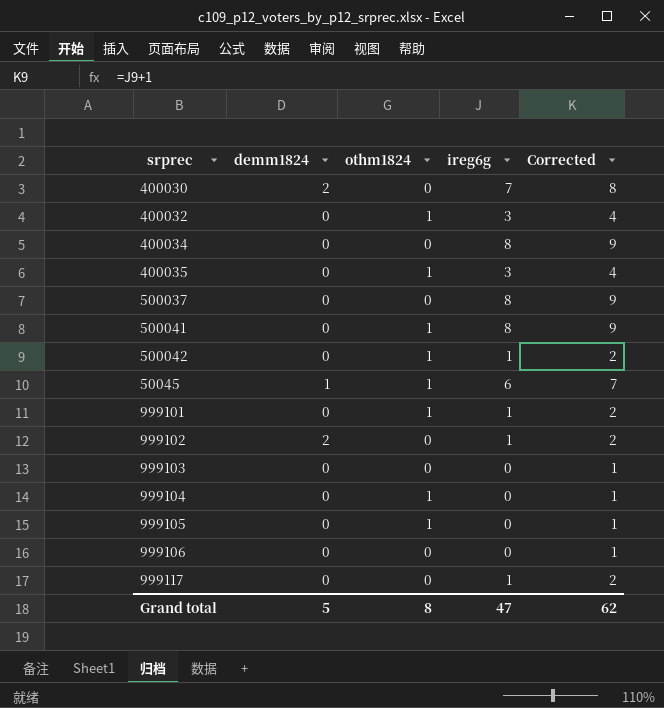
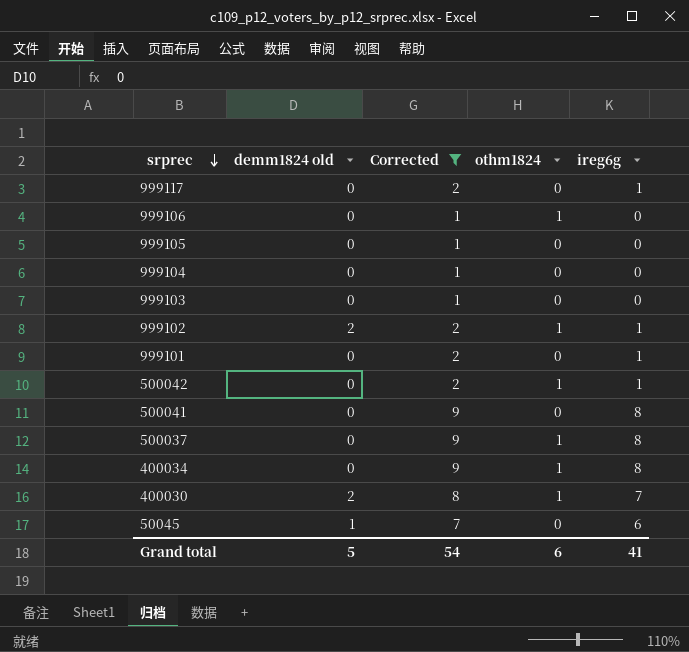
filter: none -> Corrected != 4
row order: none -> srprec descending
column name: demm1824 -> demm1824 old
column Corrected | position: 5 -> 3
999106 | othm1824: 0 -> 1
999105 | othm1824: 1 -> 0
999104 | othm1824: 1 -> 0
999102 | othm1824: 0 -> 1
999101 | othm1824: 1 -> 0
500041 | othm1824: 1 -> 0
500037 | othm1824: 0 -> 1
400034 | othm1824: 0 -> 1
400030 | othm1824: 0 -> 1
50045 | othm1824: 1 -> 0
Grand total | Corrected: 62 -> 54
Grand total | othm1824: 8 -> 6
Grand total | ireg6g: 47 -> 41

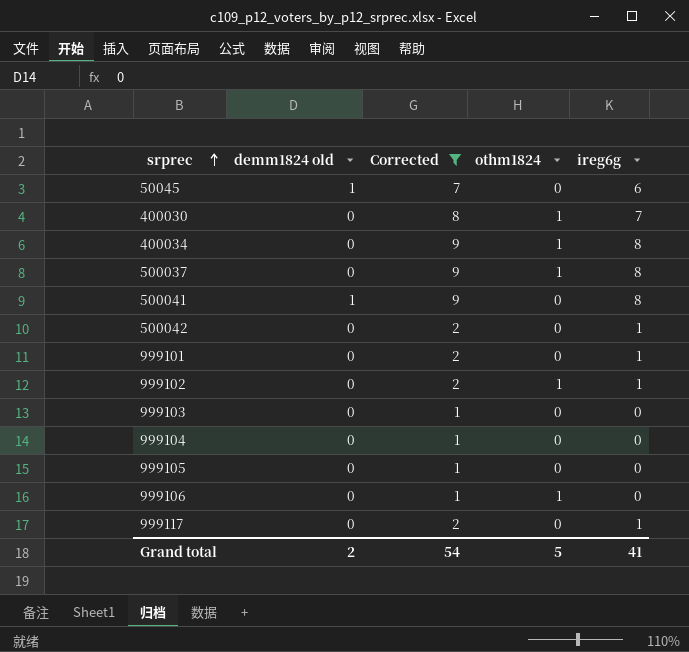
row order: srprec descending -> srprec ascending
400030 | demm1824 old: 2 -> 0
500041 | demm1824 old: 0 -> 1
500042 | othm1824: 1 -> 0
999102 | demm1824 old: 2 -> 0
Grand total | demm1824 old: 5 -> 2
Grand total | othm1824: 6 -> 5

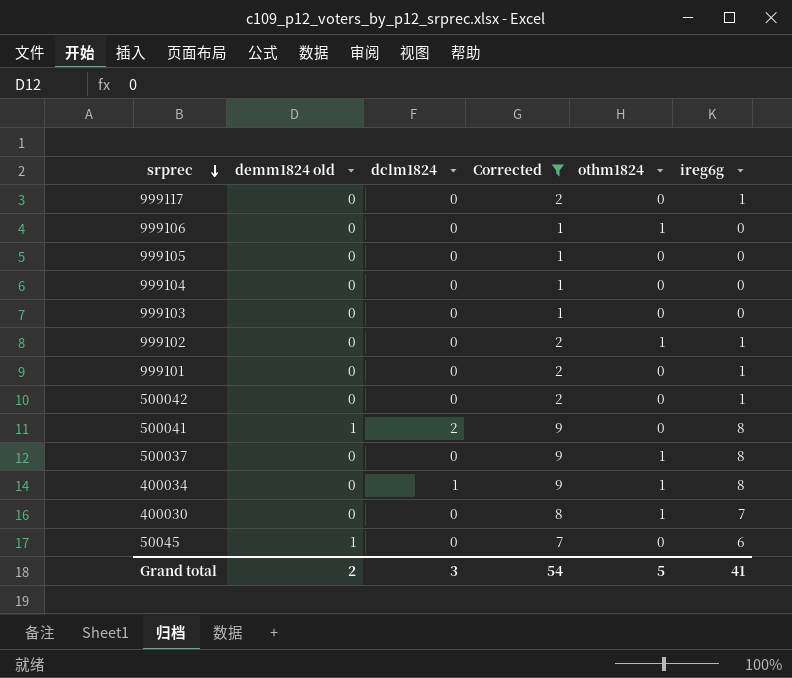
row order: srprec ascending -> srprec descending
column dclm1824 | position: none -> 3

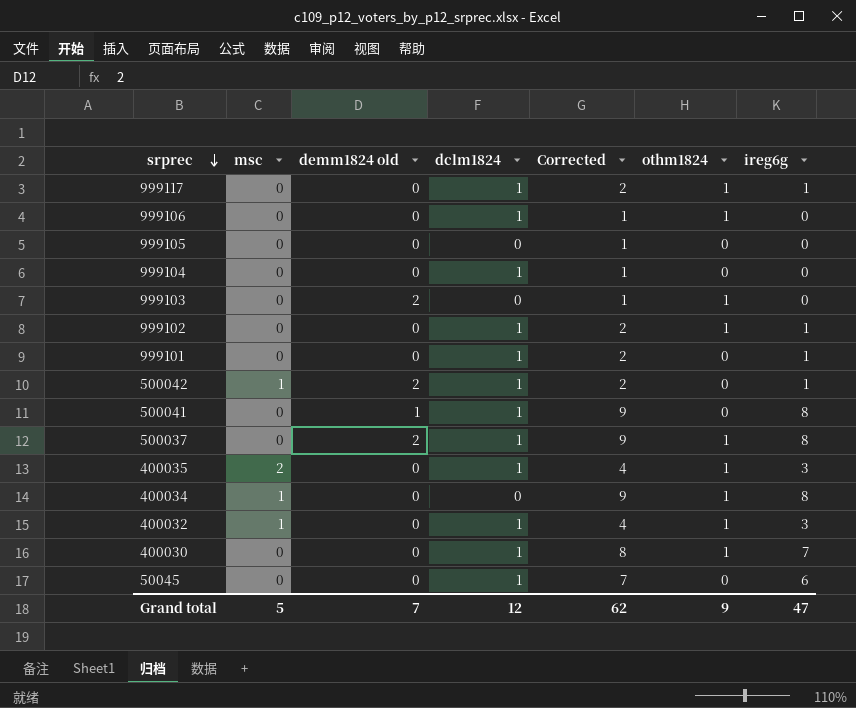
filter: Corrected != 4 -> none
column msc | position: none -> 2
999117 | dclm1824: 0 -> 1
999117 | othm1824: 0 -> 1
999106 | dclm1824: 0 -> 1
999104 | dclm1824: 0 -> 1
999103 | demm1824 old: 0 -> 2
999103 | othm1824: 0 -> 1
999102 | dclm1824: 0 -> 1
999101 | dclm1824: 0 -> 1
500042 | demm1824 old: 0 -> 2
500042 | dclm1824: 0 -> 1
500041 | dclm1824: 2 -> 1
500037 | demm1824 old: 0 -> 2
500037 | dclm1824: 0 -> 1
400034 | dclm1824: 1 -> 0
400030 | dclm1824: 0 -> 1
50045 | demm1824 old: 1 -> 0
50045 | dclm1824: 0 -> 1
Grand total | demm1824 old: 2 -> 7
Grand total | dclm1824: 3 -> 12
Grand total | Corrected: 54 -> 62
Grand total | othm1824: 5 -> 9
Grand total | ireg6g: 41 -> 47

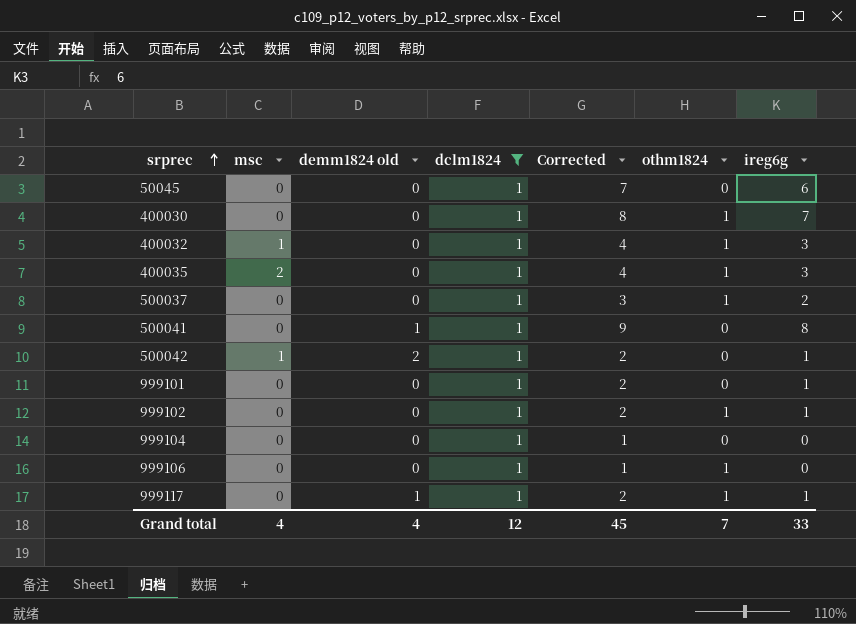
filter: none -> dclm1824 = 1
row order: srprec descending -> srprec ascending
500037 | demm1824 old: 2 -> 0
500037 | Corrected: 9 -> 3
500037 | ireg6g: 8 -> 2
999117 | demm1824 old: 0 -> 1
Grand total | msc: 5 -> 4
Grand total | demm1824 old: 7 -> 4
Grand total | Corrected: 62 -> 45
Grand total | othm1824: 9 -> 7
Grand total | ireg6g: 47 -> 33

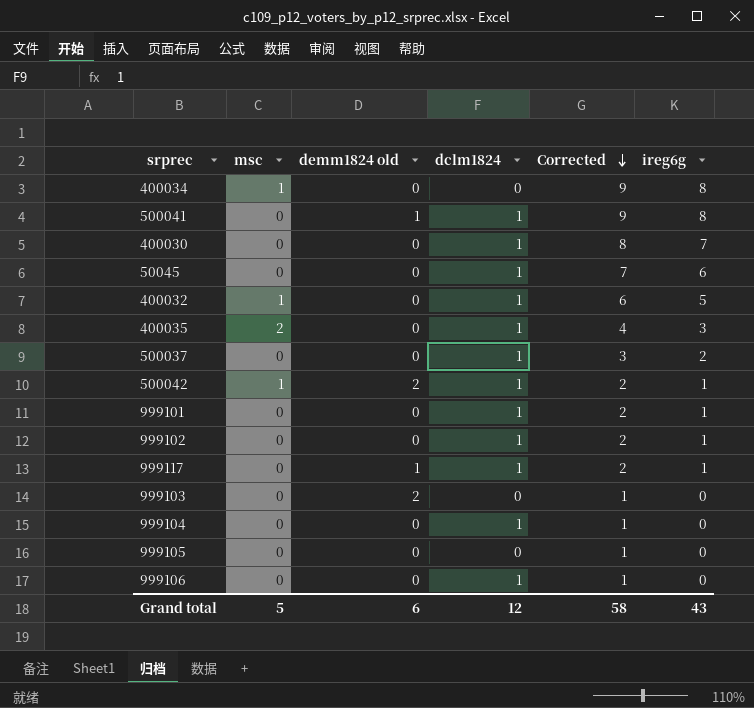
filter: dclm1824 = 1 -> none
row order: srprec ascending -> Corrected descending
column othm1824 | position: 6 -> none
400032 | Corrected: 4 -> 6
400032 | ireg6g: 3 -> 5
Grand total | msc: 4 -> 5
Grand total | demm1824 old: 4 -> 6
Grand total | Corrected: 45 -> 58
Grand total | ireg6g: 33 -> 43

